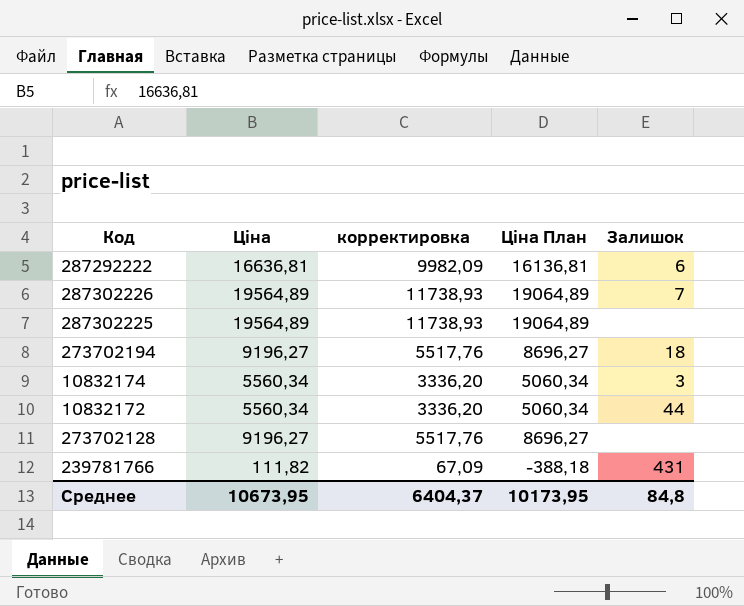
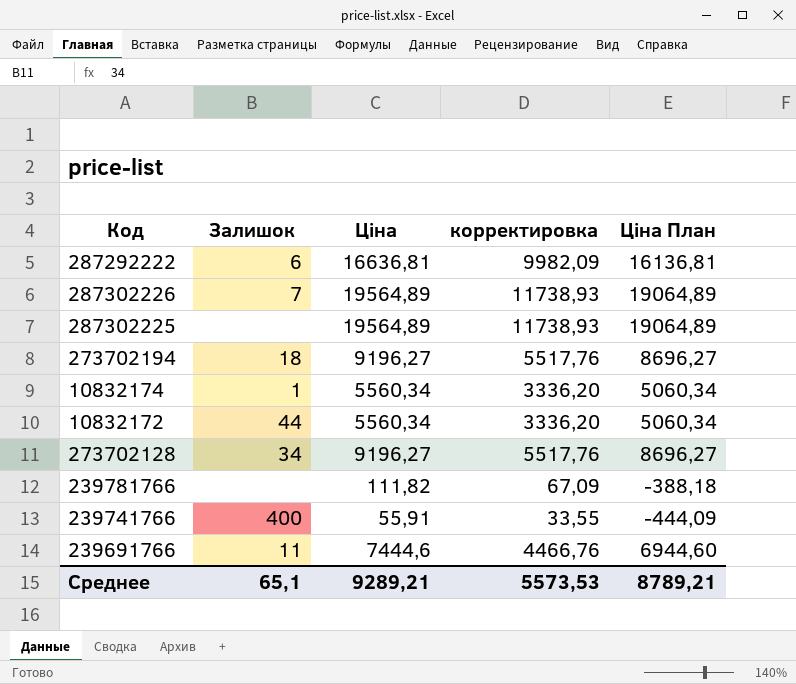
column Залишок | position: 5 -> 2
10832174 | Залишок: 3 -> 1
273702128 | Залишок: none -> 34
239781766 | Залишок: 431 -> none
row 239741766: none -> 400 | 55,91 | 33,55 | -444,09
row 239691766: none -> 11 | 7444,6 | 4466,76 | 6944,60
Среднее | Залишок: 84,8 -> 65,1
Среднее | Ціна: 10673,95 -> 9289,21
Среднее | корректировка: 6404,37 -> 5573,53
Среднее | Ціна План: 10173,95 -> 8789,21

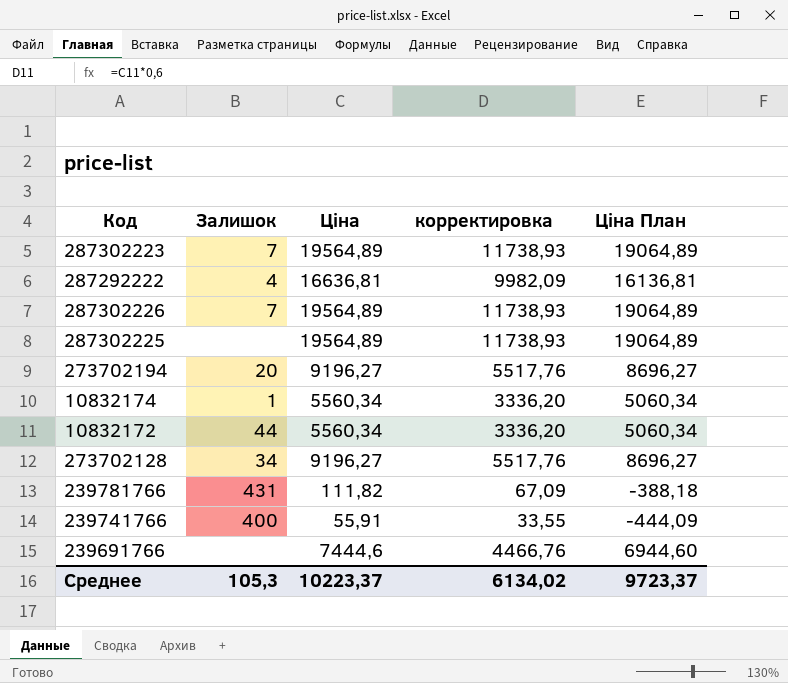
row 287302223: none -> 7 | 19564,89 | 11738,93 | 19064,89
287292222 | Залишок: 6 -> 4
273702194 | Залишок: 18 -> 20
239781766 | Залишок: none -> 431
239691766 | Залишок: 11 -> none
Среднее | Залишок: 65,1 -> 105,3
Среднее | Ціна: 9289,21 -> 10223,37
Среднее | корректировка: 5573,53 -> 6134,02
Среднее | Ціна План: 8789,21 -> 9723,37

